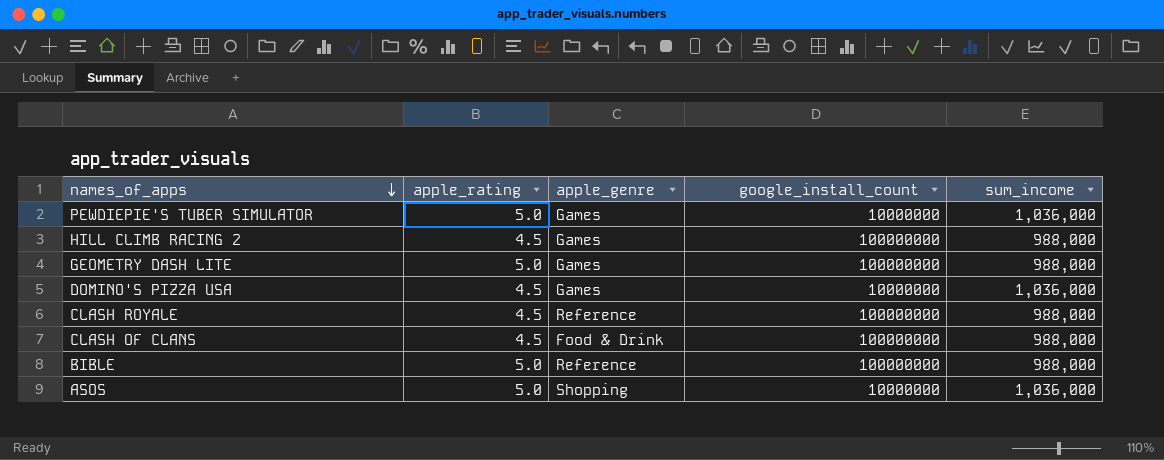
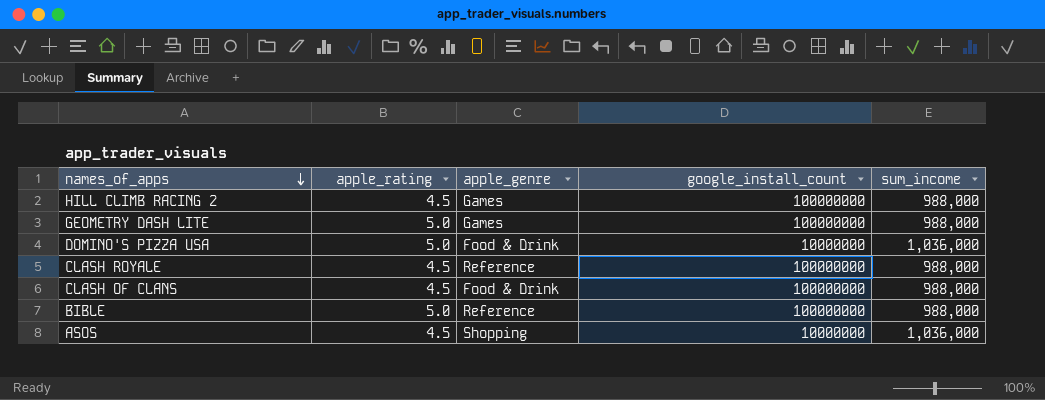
row PEWDIEPIE'S TUBER SIMULATOR: 5.0 | Games | 10000000 | 1,036,000 -> none
DOMINO'S PIZZA USA | apple_rating: 4.5 -> 5.0
DOMINO'S PIZZA USA | apple_genre: Games -> Food & Drink
ASOS | apple_rating: 5.0 -> 4.5

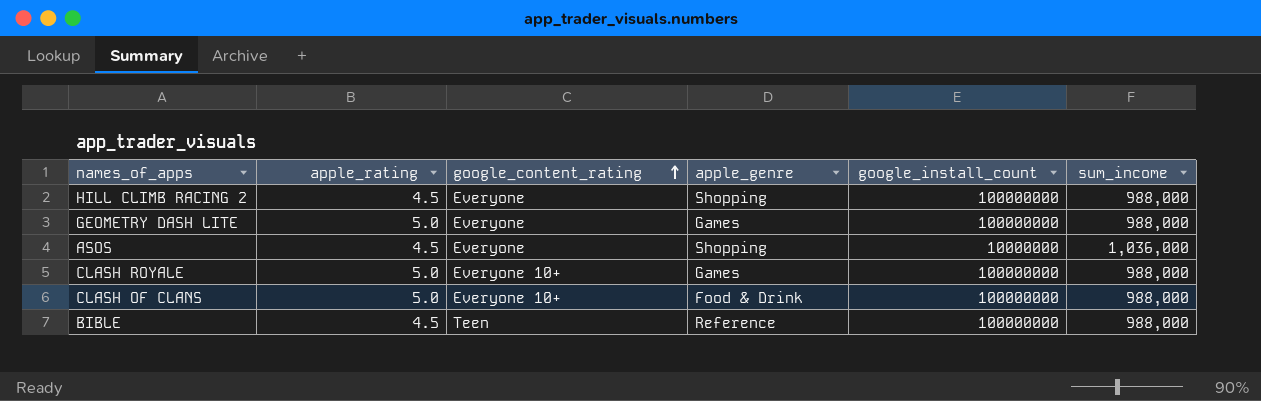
row order: names_of_apps descending -> google_content_rating ascending
column google_content_rating | position: none -> 3
row DOMINO'S PIZZA USA: 5.0 | Food & Drink | 10000000 | 1,036,000 -> none
HILL CLIMB RACING 2 | apple_genre: Games -> Shopping
CLASH ROYALE | apple_rating: 4.5 -> 5.0
CLASH ROYALE | apple_genre: Reference -> Games
CLASH OF CLANS | apple_rating: 4.5 -> 5.0
BIBLE | apple_rating: 5.0 -> 4.5

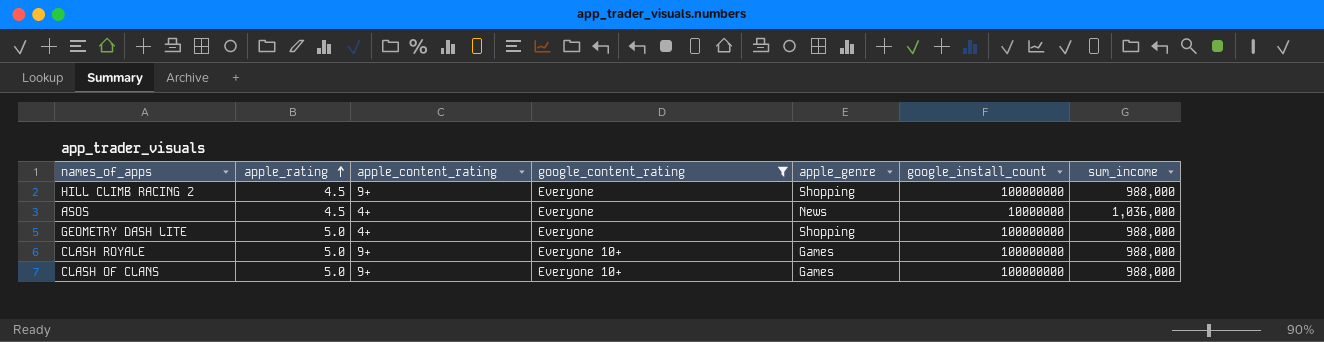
filter: none -> google_content_rating != Teen
row order: google_content_rating ascending -> apple_rating ascending
column apple_content_rating | position: none -> 3
ASOS | apple_genre: Shopping -> News
GEOMETRY DASH LITE | apple_genre: Games -> Shopping
CLASH OF CLANS | apple_genre: Food & Drink -> Games

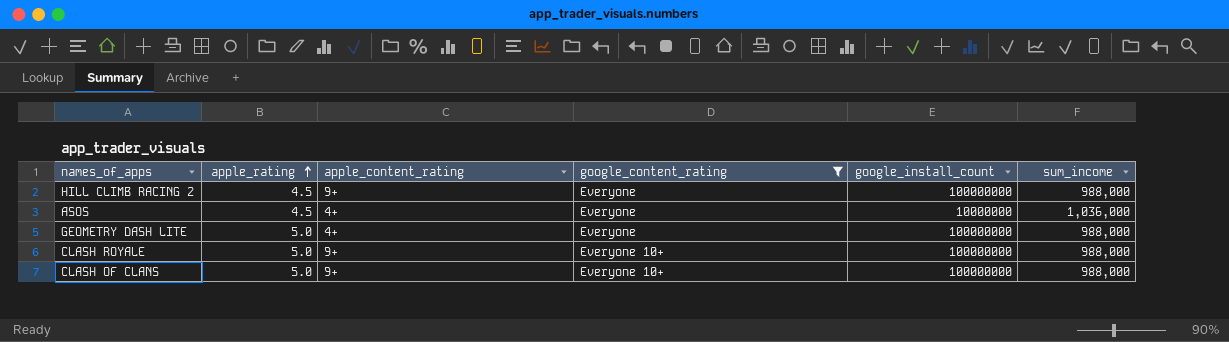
column apple_genre | position: 5 -> none

